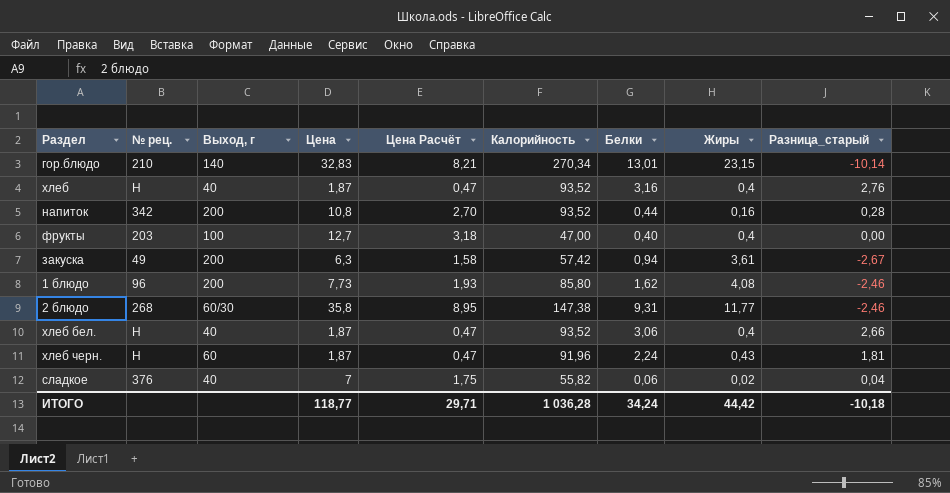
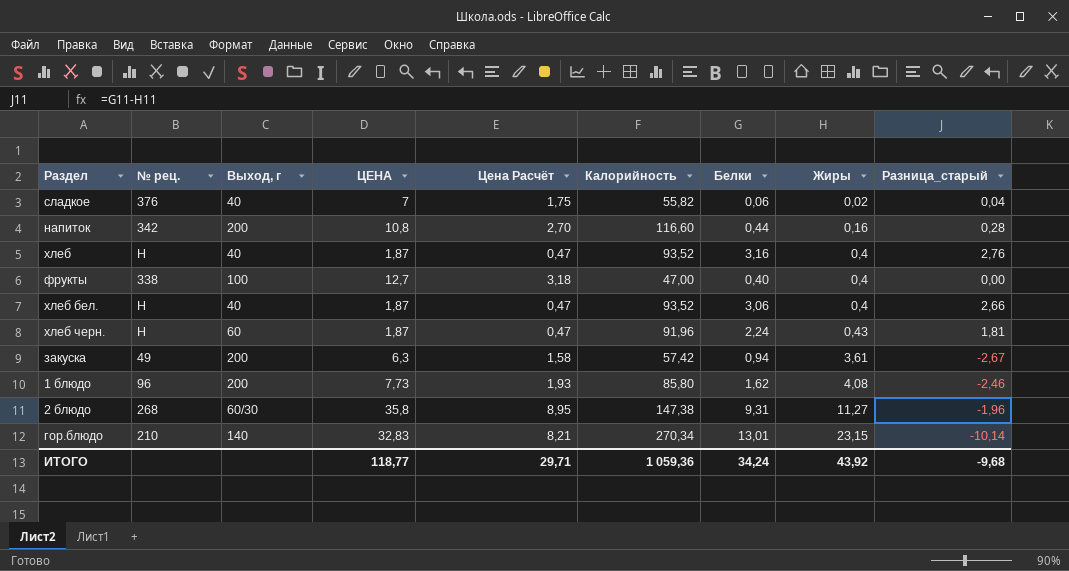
row order: none -> Жиры ascending
column name: Цена -> ЦЕНА
напиток | Калорийность: 93,52 -> 116,60
фрукты | № рец.: 203 -> 338
2 блюдо | Жиры: 11,77 -> 11,27
2 блюдо | Разница_старый: -2,46 -> -1,96
ИТОГО | Калорийность: 1 036,28 -> 1 059,36
ИТОГО | Жиры: 44,42 -> 43,92
ИТОГО | Разница_старый: -10,18 -> -9,68

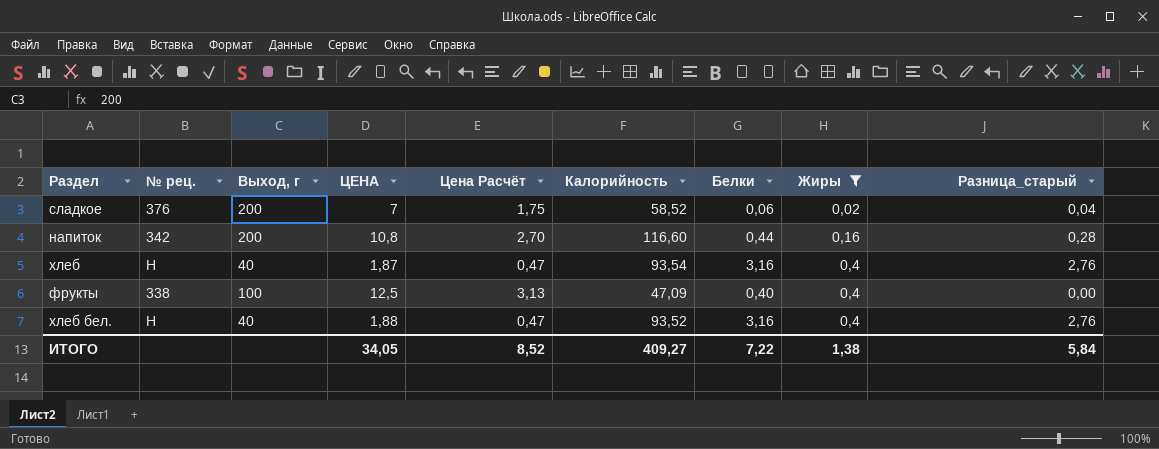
filter: none -> Жиры <= 0,4
сладкое | Выход, г: 40 -> 200
сладкое | Калорийность: 55,82 -> 58,52
хлеб | Калорийность: 93,52 -> 93,54
фрукты | ЦЕНА: 12,7 -> 12,5
фрукты | Цена Расчёт: 3,18 -> 3,13
фрукты | Калорийность: 47,00 -> 47,09
хлеб бел. | ЦЕНА: 1,87 -> 1,88
хлеб бел. | Белки: 3,06 -> 3,16
хлеб бел. | Разница_старый: 2,66 -> 2,76
ИТОГО | ЦЕНА: 118,77 -> 34,05
ИТОГО | Цена Расчёт: 29,71 -> 8,52
ИТОГО | Калорийность: 1 059,36 -> 409,27
ИТОГО | Белки: 34,24 -> 7,22
ИТОГО | Жиры: 43,92 -> 1,38
ИТОГО | Разница_старый: -9,68 -> 5,84

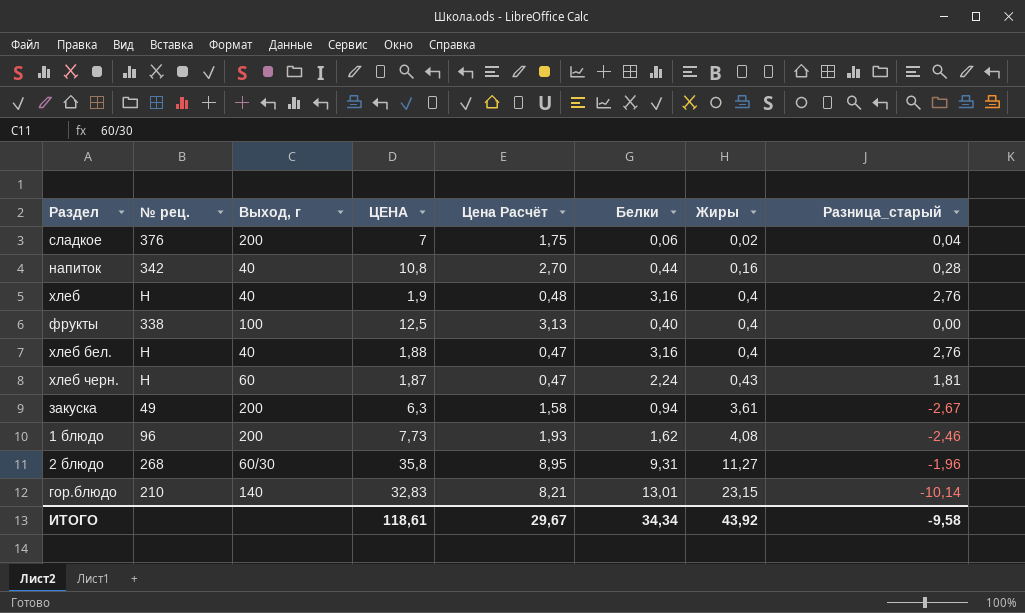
filter: Жиры <= 0,4 -> none
column Калорийность | position: 6 -> none
напиток | Выход, г: 200 -> 40
хлеб | ЦЕНА: 1,87 -> 1,9
хлеб | Цена Расчёт: 0,47 -> 0,48
ИТОГО | ЦЕНА: 34,05 -> 118,61
ИТОГО | Цена Расчёт: 8,52 -> 29,67
ИТОГО | Белки: 7,22 -> 34,34
ИТОГО | Жиры: 1,38 -> 43,92
ИТОГО | Разница_старый: 5,84 -> -9,58

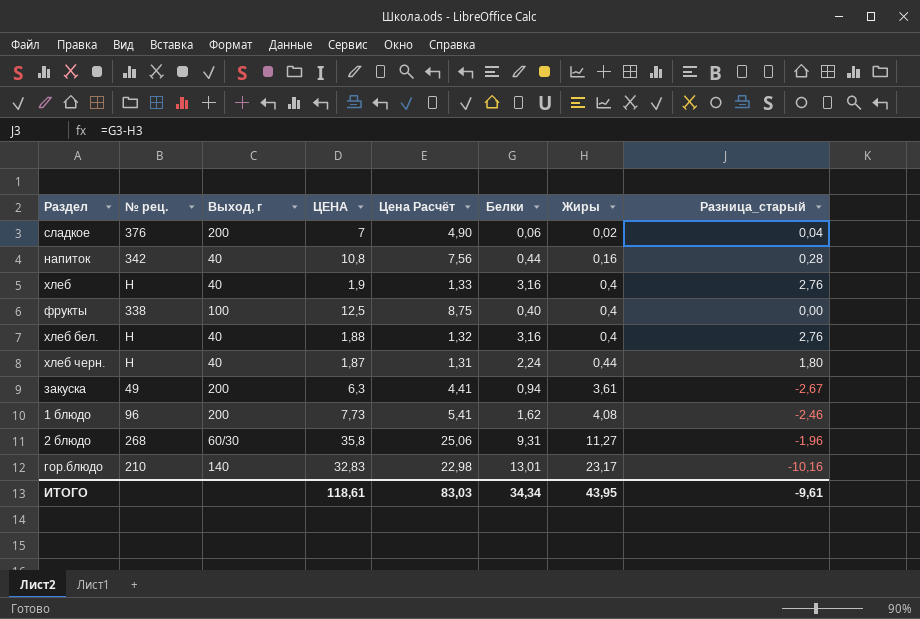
column Цена Расчёт | formula: [ЦЕНА] * 0,25 -> [ЦЕНА] * 0,7
хлеб черн. | Выход, г: 60 -> 40
хлеб черн. | Жиры: 0,43 -> 0,44
хлеб черн. | Разница_старый: 1,81 -> 1,80
гор.блюдо | Жиры: 23,15 -> 23,17
гор.блюдо | Разница_старый: -10,14 -> -10,16
ИТОГО | Цена Расчёт: 29,67 -> 83,03
ИТОГО | Жиры: 43,92 -> 43,95
ИТОГО | Разница_старый: -9,58 -> -9,61

